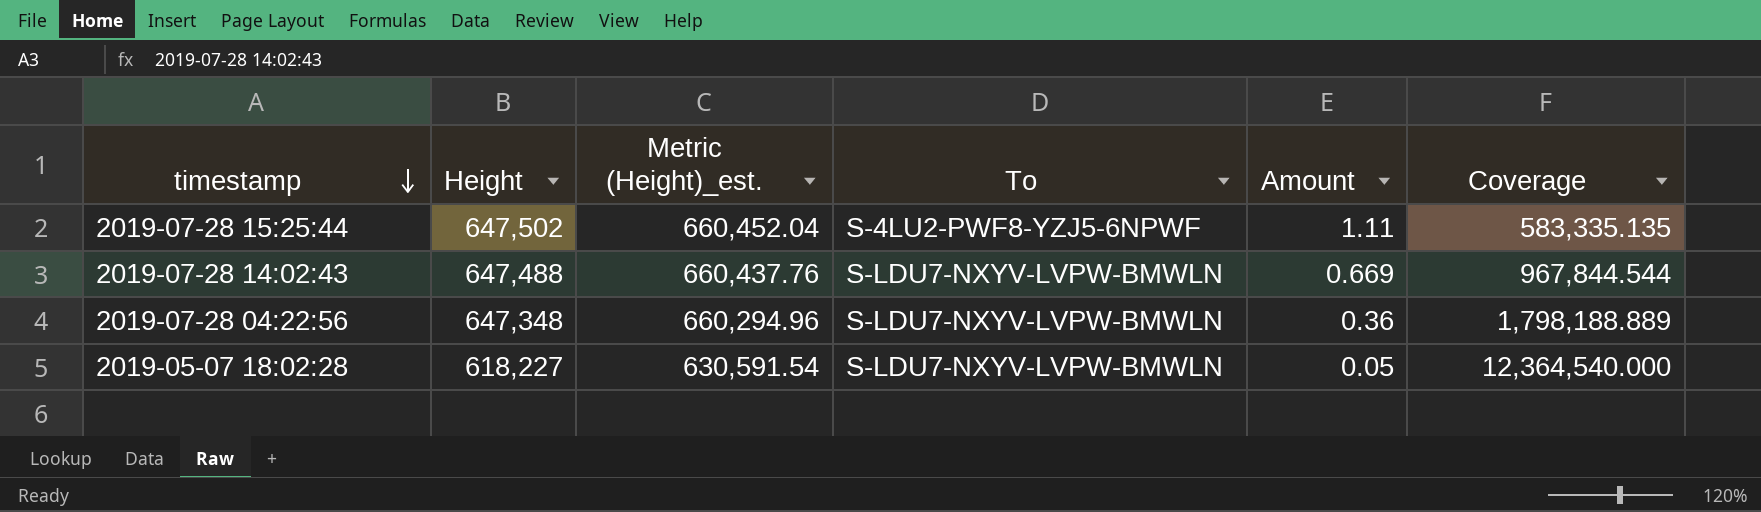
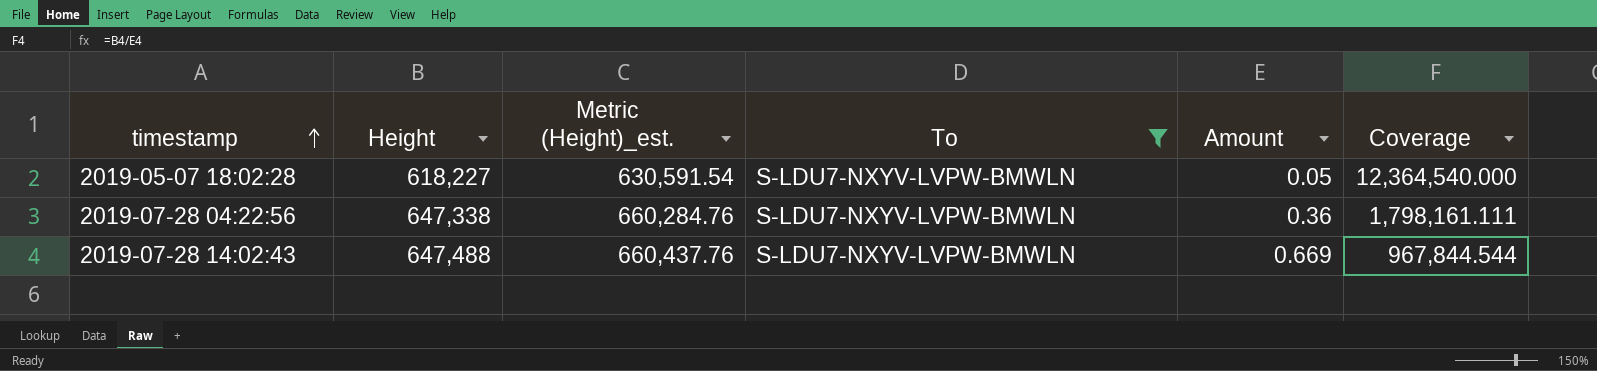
filter: none -> To = S-LDU7-NXYV-LVPW-BMWLN
row order: timestamp descending -> timestamp ascending
2019-07-28 04:22:56 | Height: 647,348 -> 647,338
2019-07-28 04:22:56 | Metric (Height)_est.: 660,294.96 -> 660,284.76
2019-07-28 04:22:56 | Coverage: 1,798,188.889 -> 1,798,161.111

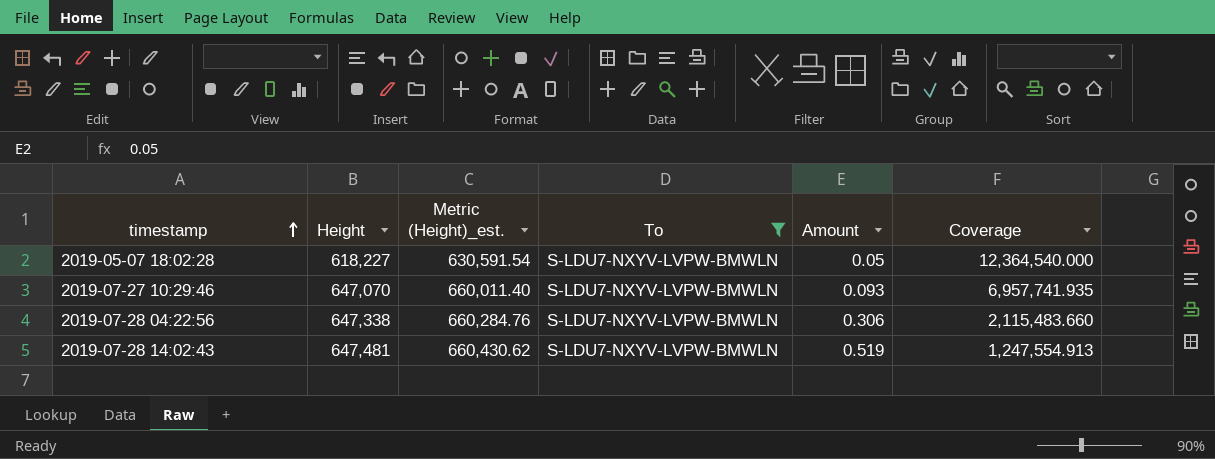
row 2019-07-27 10:29:46: none -> 647,070 | 660,011.40 | S-LDU7-NXYV-LVPW-BMWLN | 0.093 | 6,957,741.935
2019-07-28 04:22:56 | Amount: 0.36 -> 0.306
2019-07-28 04:22:56 | Coverage: 1,798,161.111 -> 2,115,483.660
2019-07-28 14:02:43 | Height: 647,488 -> 647,481
2019-07-28 14:02:43 | Metric (Height)_est.: 660,437.76 -> 660,430.62
2019-07-28 14:02:43 | Amount: 0.669 -> 0.519
2019-07-28 14:02:43 | Coverage: 967,844.544 -> 1,247,554.913

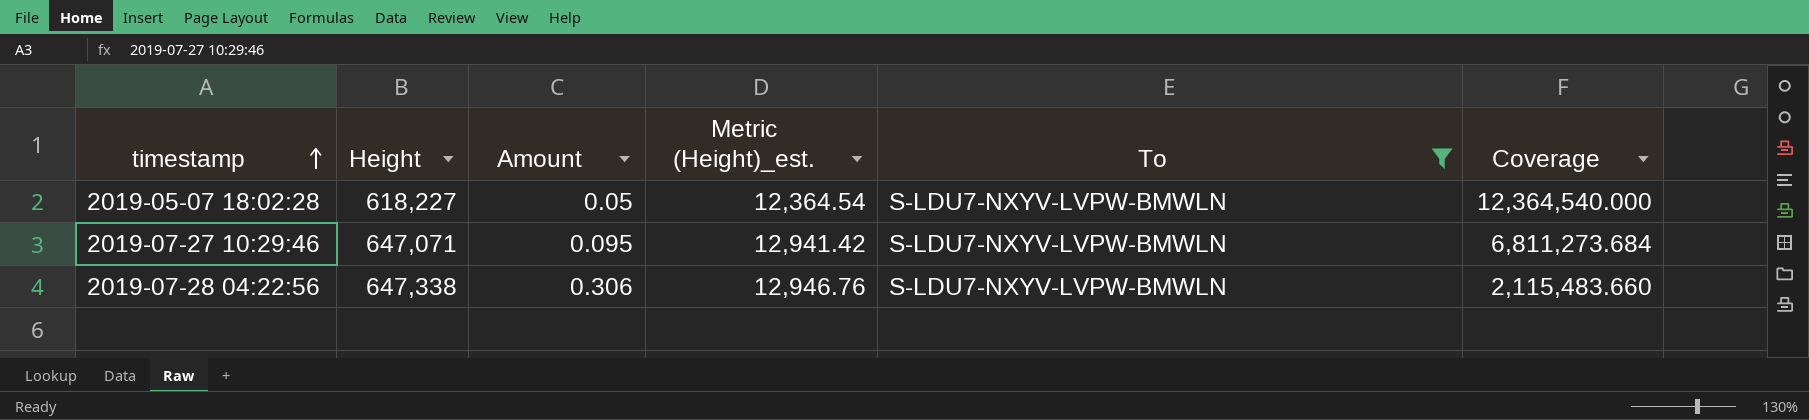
column Amount | position: 5 -> 3
column Metric (Height)_est. | formula: [Height] * 1.02 -> [Height] * 0.02
row 2019-07-28 14:02:43: 647,481 | 660,430.62 | S-LDU7-NXYV-LVPW-BMWLN | 0.519 | 1,247,554.913 -> none
2019-07-27 10:29:46 | Height: 647,070 -> 647,071
2019-07-27 10:29:46 | Amount: 0.093 -> 0.095
2019-07-27 10:29:46 | Coverage: 6,957,741.935 -> 6,811,273.684

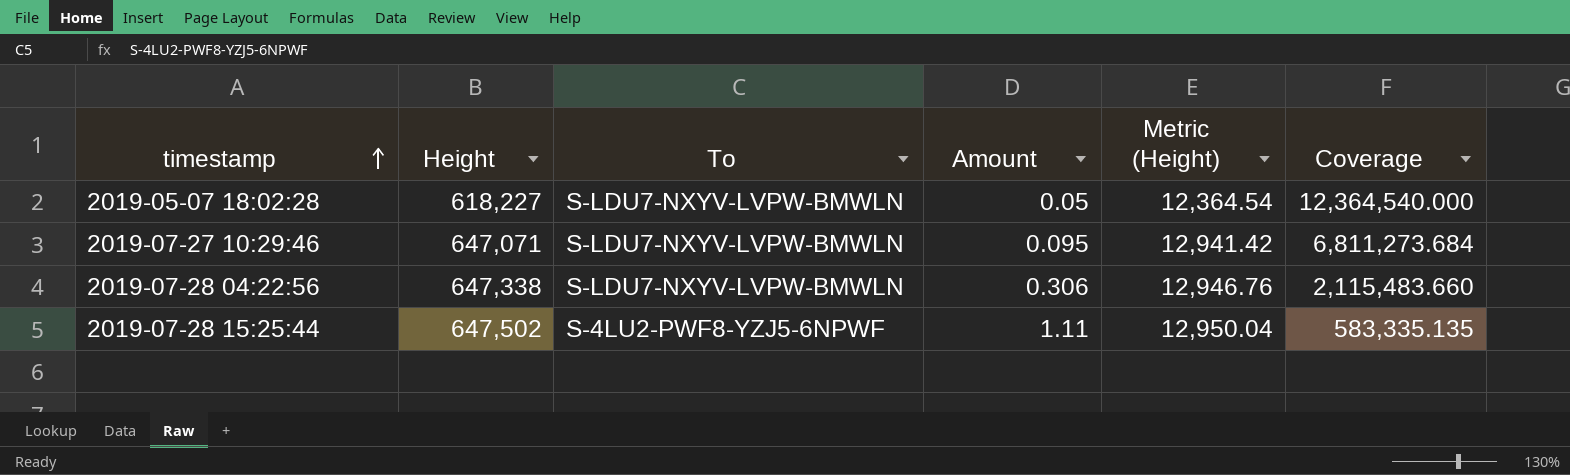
filter: To = S-LDU7-NXYV-LVPW-BMWLN -> none
column To | position: 5 -> 3
column name: Metric (Height)_est. -> Metric (Height)

